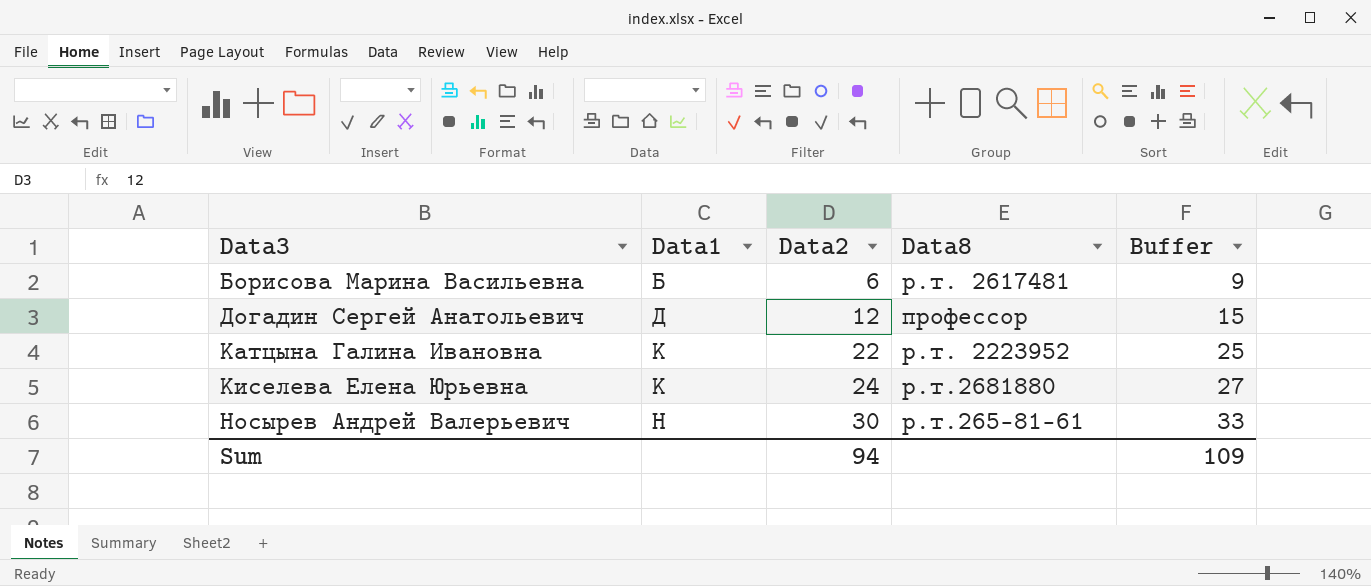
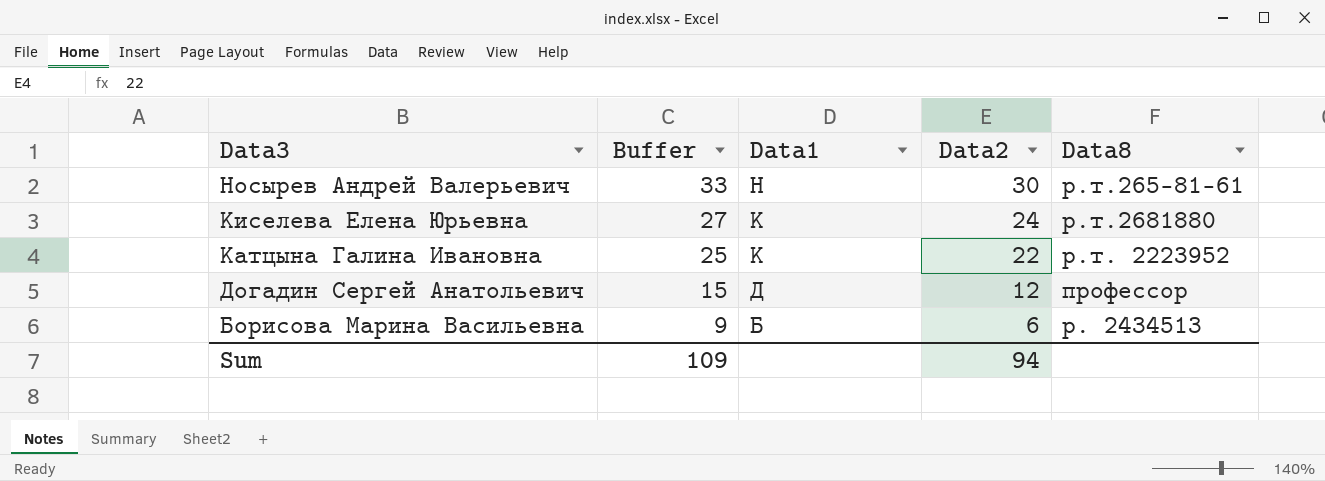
row order: Data3 ascending -> Data3 descending
column Buffer | position: 5 -> 2
Борисова Марина Васильевна | Data8: р.т. 2617481 -> р. 2434513

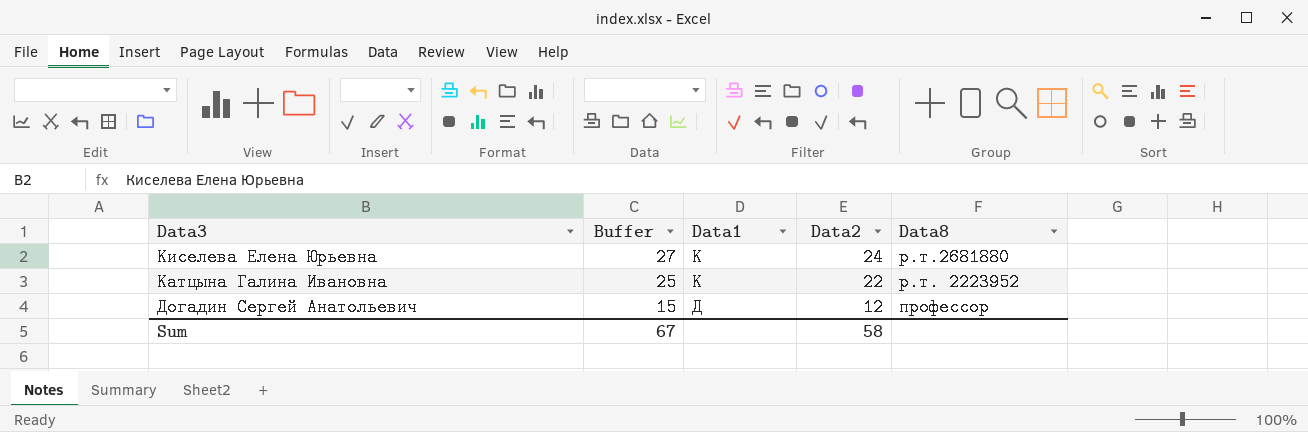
row Носырев Андрей Валерьевич: 33 | Н | 30 | р.т.265-81-61 -> none
row Борисова Марина Васильевна: 9 | Б | 6 | р. 2434513 -> none
Sum | Buffer: 109 -> 67
Sum | Data2: 94 -> 58

